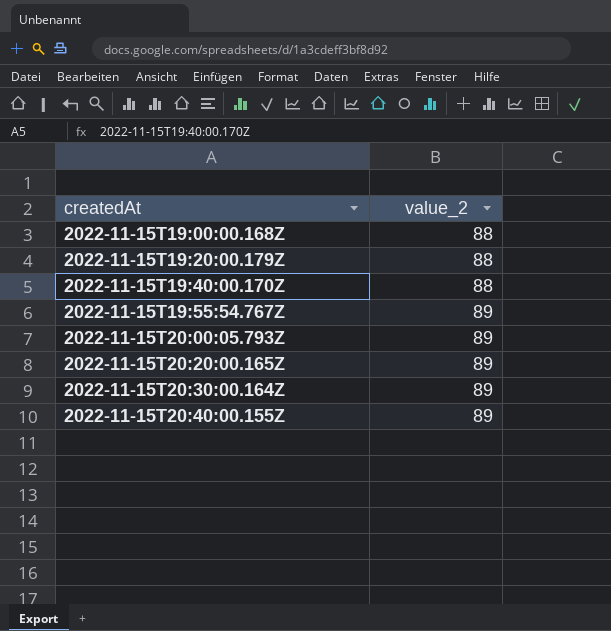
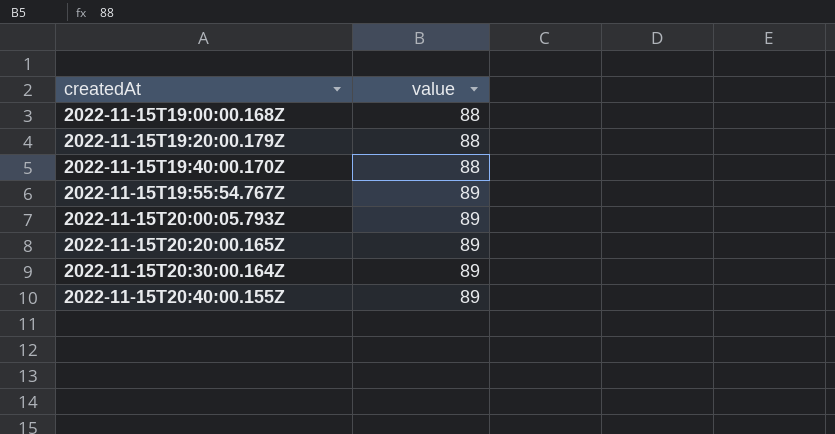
column name: value_2 -> value

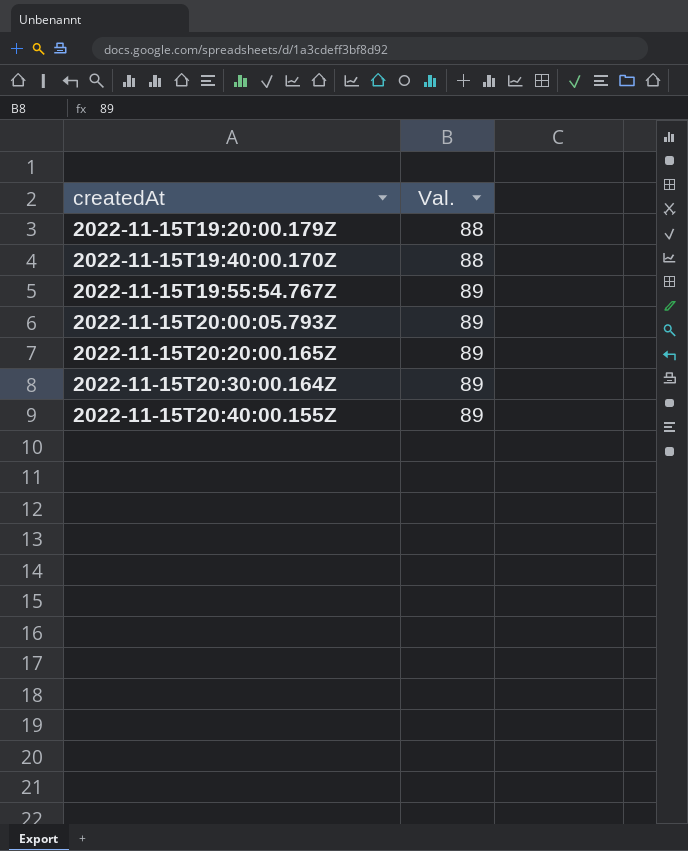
column name: value -> Val.
row 2022-11-15T19:00:00.168Z: 88 -> none

